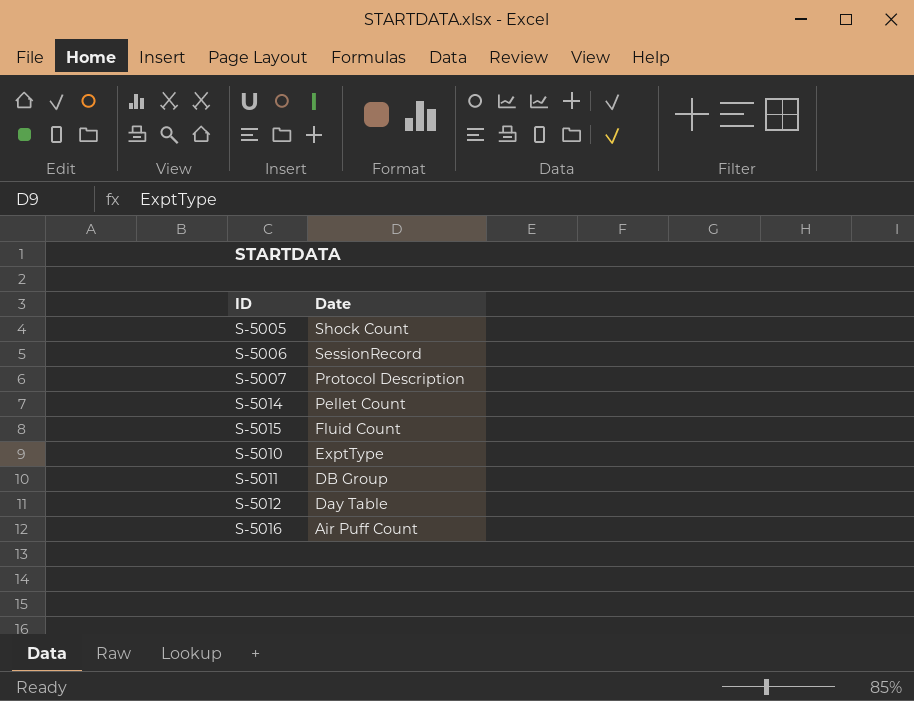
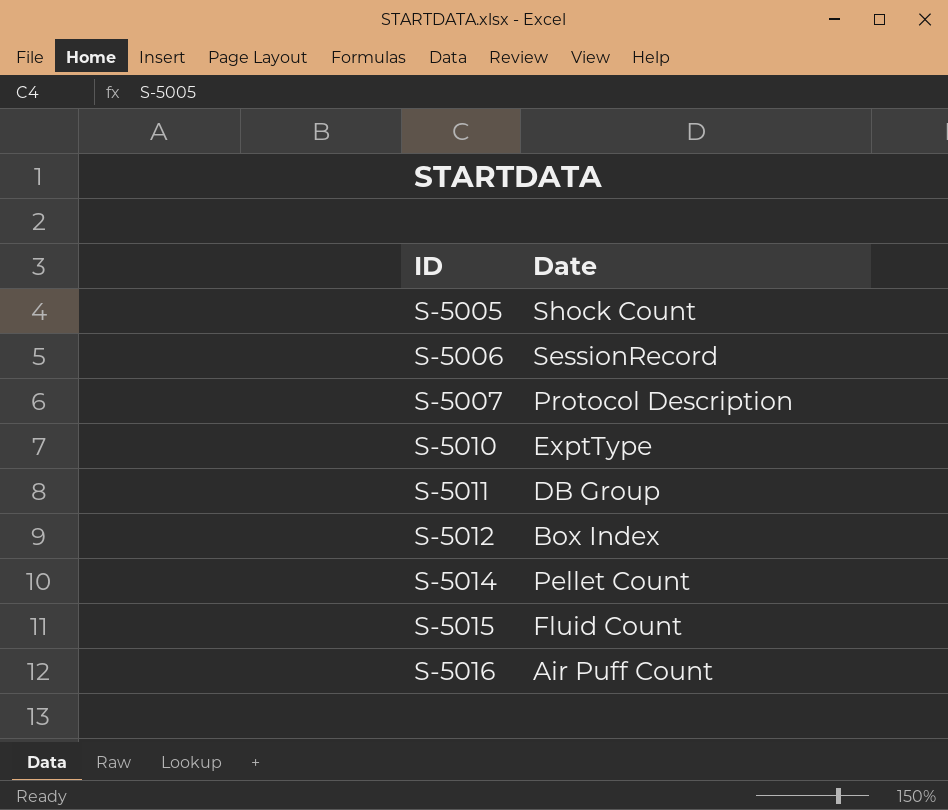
row order: Date descending -> ID ascending
S-5012 | Date: Day Table -> Box Index

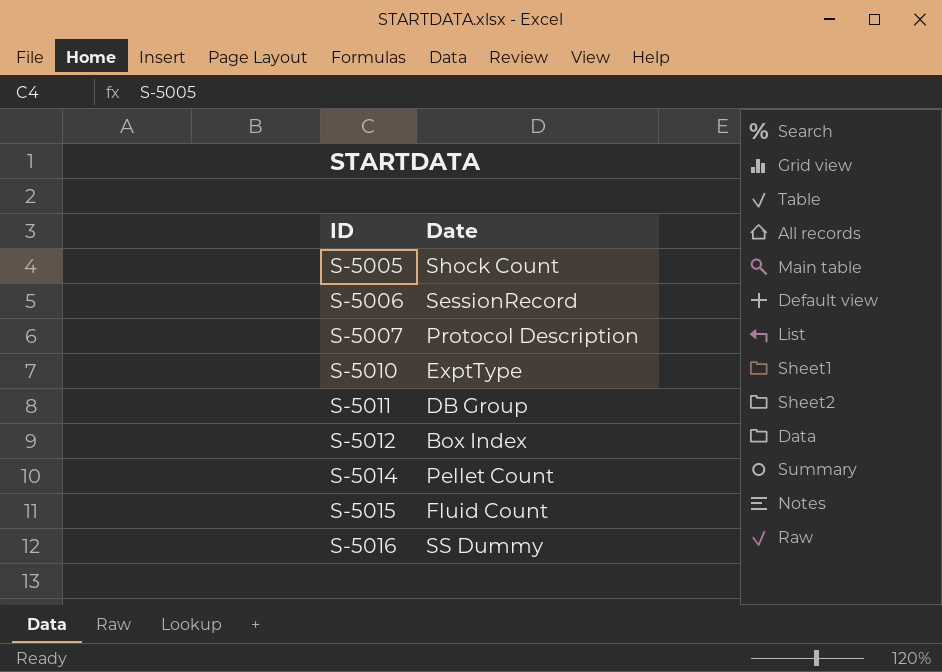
S-5016 | Date: Air Puff Count -> SS Dummy

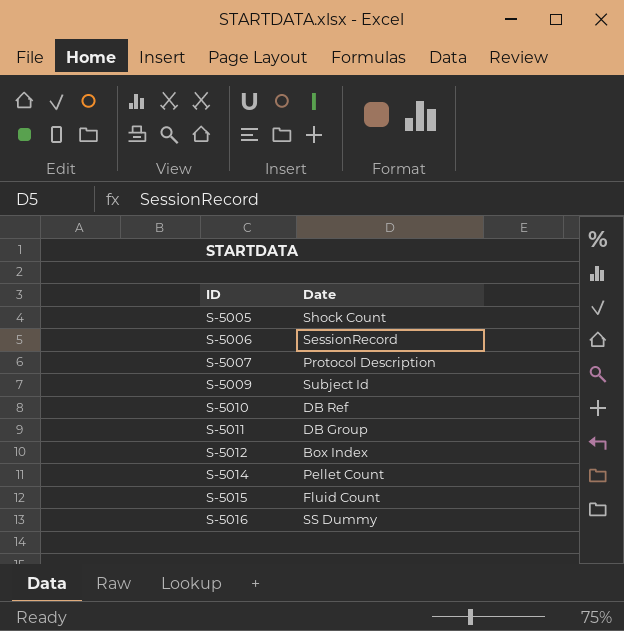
row S-5009: none -> Subject Id
S-5010 | Date: ExptType -> DB Ref

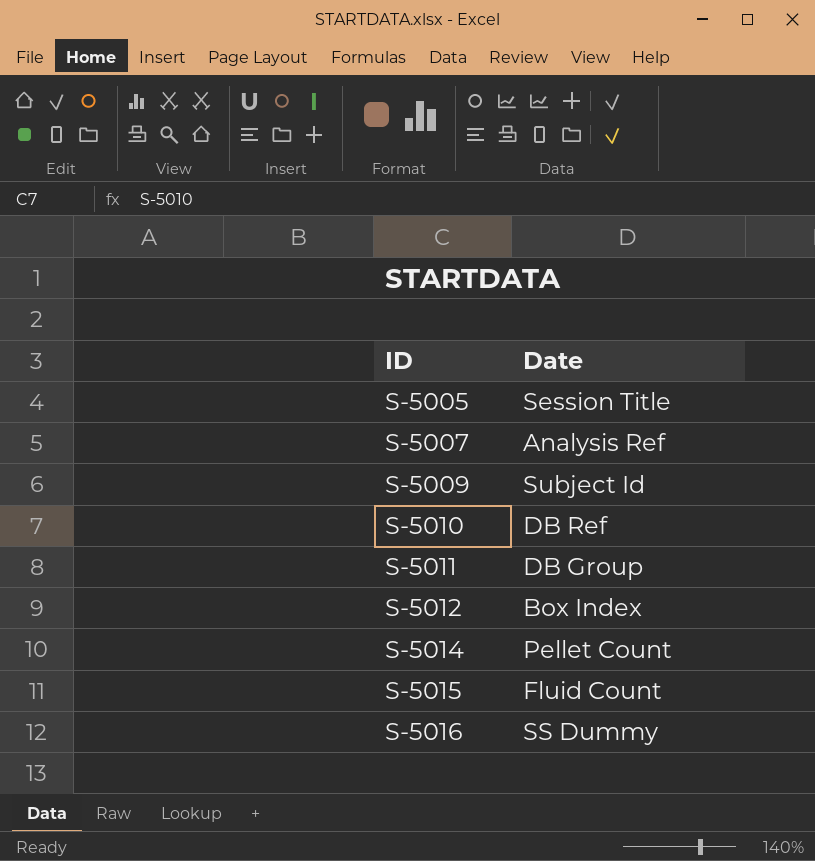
row S-5006: SessionRecord -> none
S-5005 | Date: Shock Count -> Session Title
S-5007 | Date: Protocol Description -> Analysis Ref

